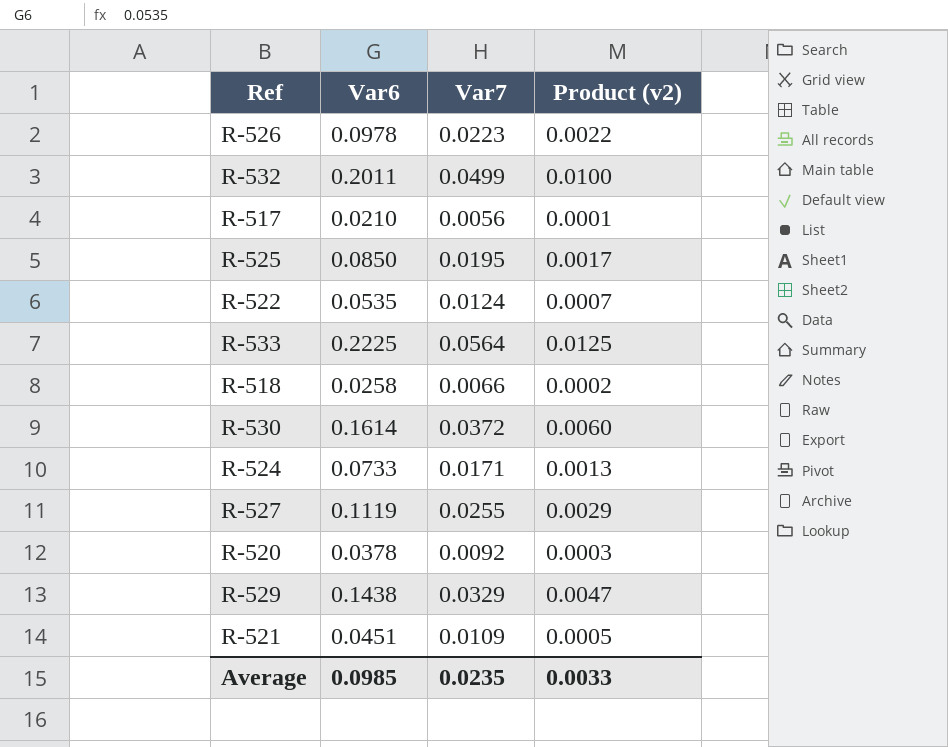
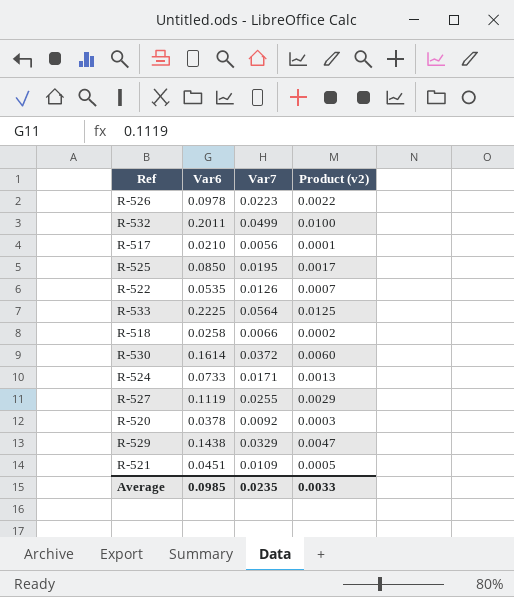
R-522 | Var7: 0.0124 -> 0.0126

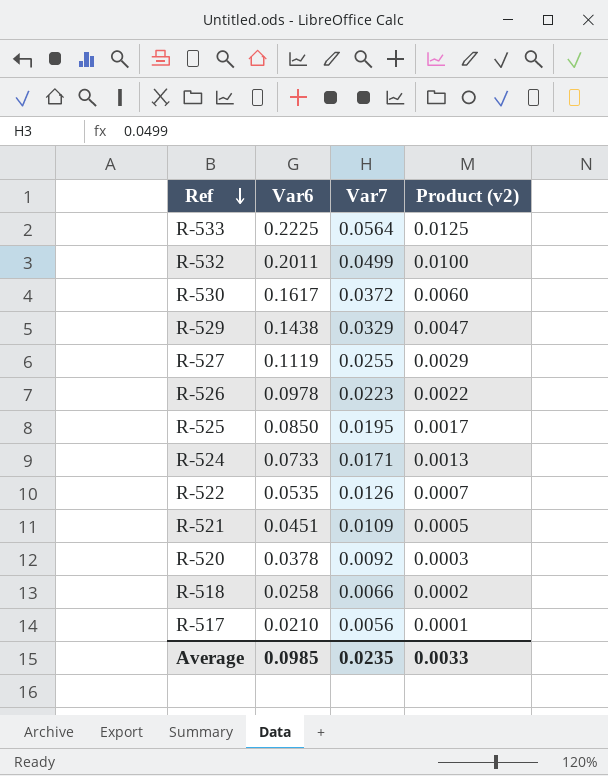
row order: none -> Ref descending
R-530 | Var6: 0.1614 -> 0.1617

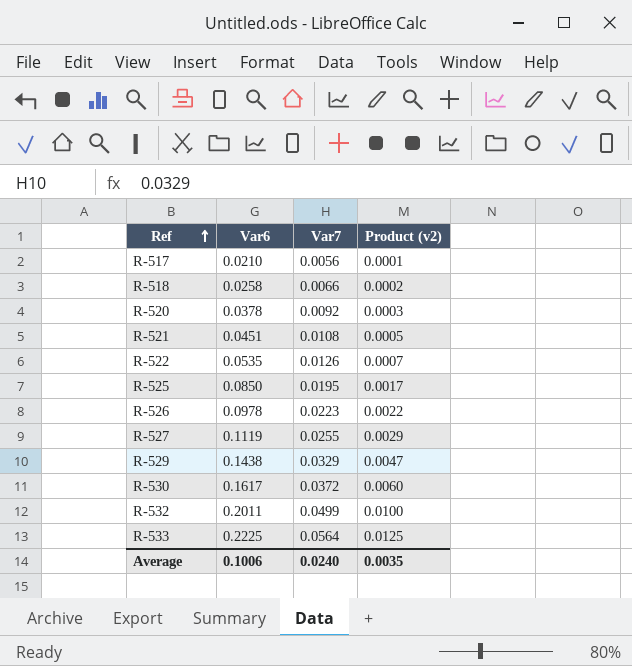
row order: Ref descending -> Ref ascending
row R-524: 0.0733 | 0.0171 | 0.0013 -> none
R-521 | Var7: 0.0109 -> 0.0108
Average | Var6: 0.0985 -> 0.1006
Average | Var7: 0.0235 -> 0.0240
Average | Product (v2): 0.0033 -> 0.0035

